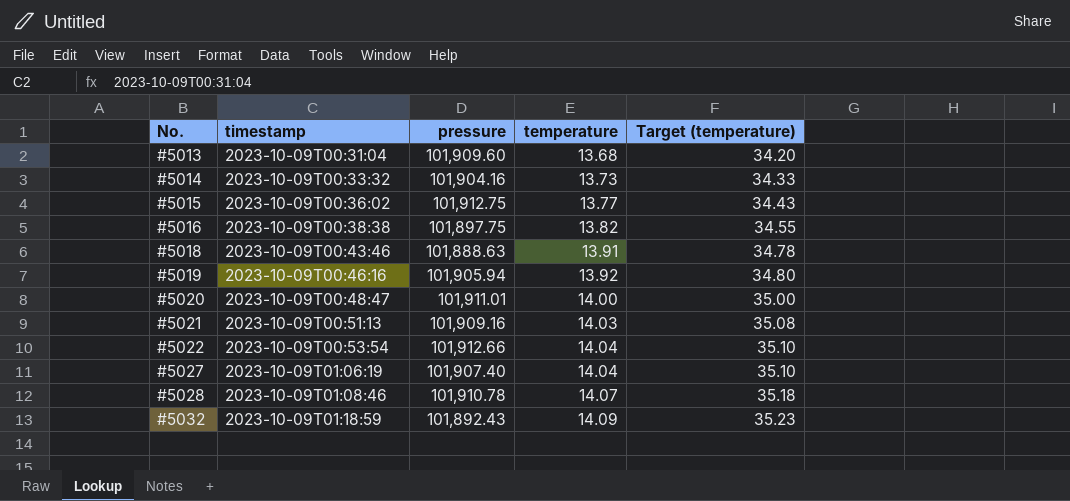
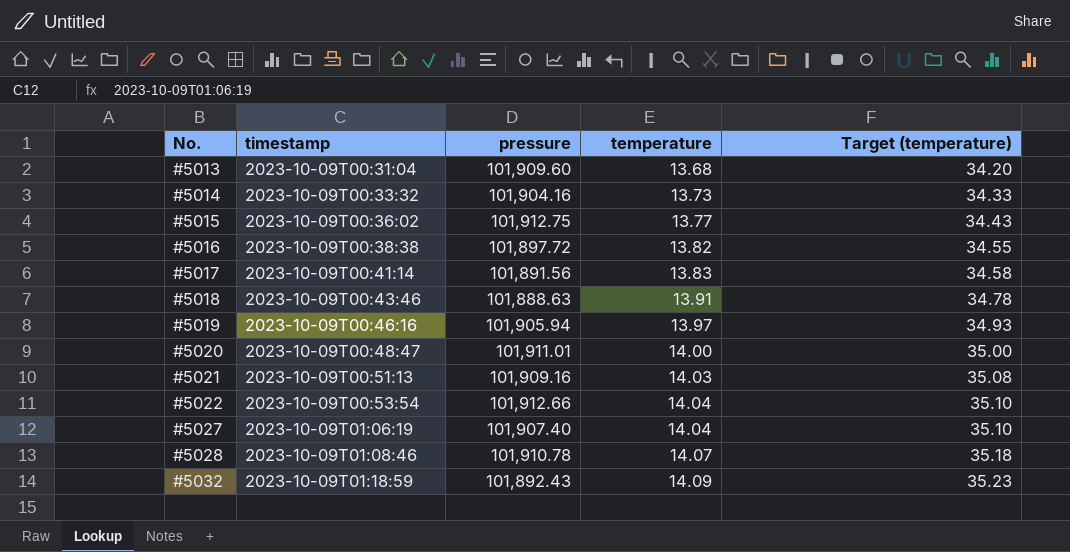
#5016 | pressure: 101,897.75 -> 101,897.72
row #5017: none -> 2023-10-09T00:41:14 | 101,891.56 | 13.83 | 34.58
#5019 | temperature: 13.92 -> 13.97
#5019 | Target (temperature): 34.80 -> 34.93

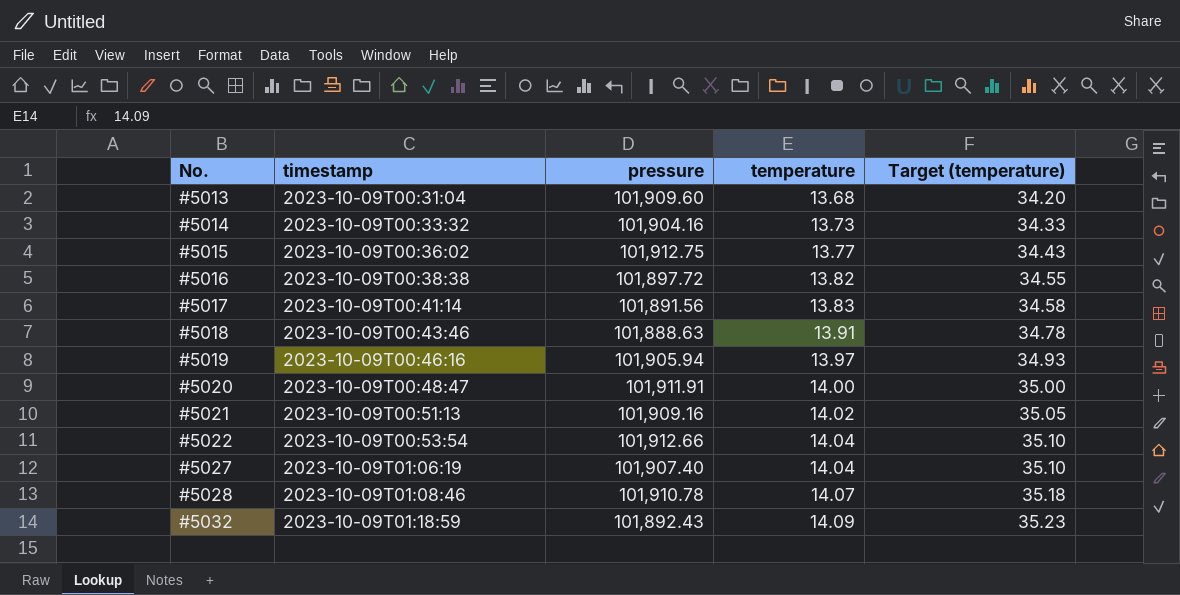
#5020 | pressure: 101,911.01 -> 101,911.91
#5021 | temperature: 14.03 -> 14.02
#5021 | Target (temperature): 35.08 -> 35.05

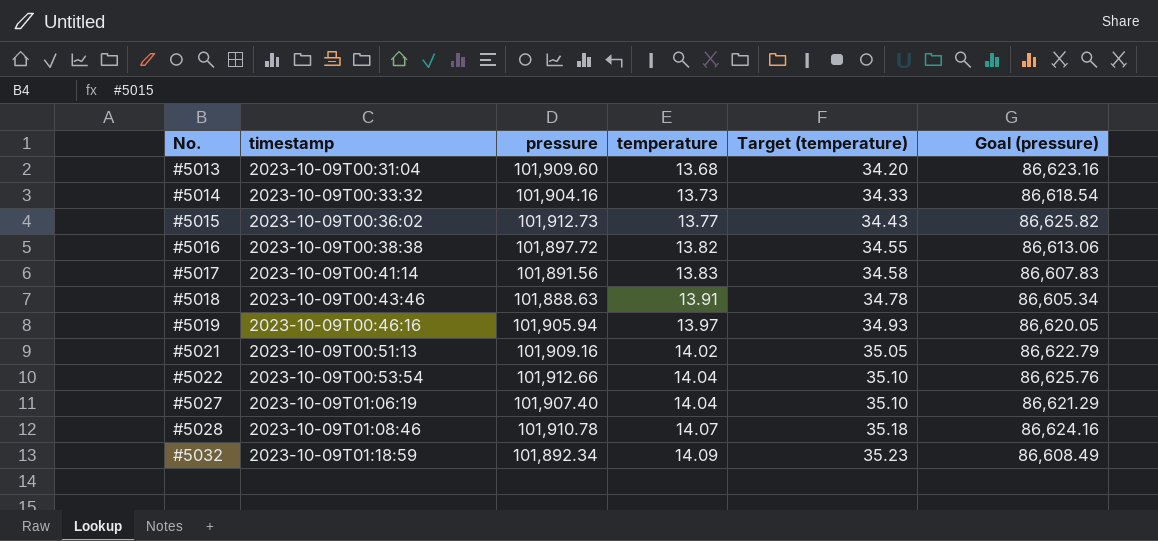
column Goal (pressure) | formula: none -> [pressure] * 0.85
row #5020: 2023-10-09T00:48:47 | 101,911.91 | 14.00 | 35.00 -> none
#5015 | pressure: 101,912.75 -> 101,912.73
#5032 | pressure: 101,892.43 -> 101,892.34

